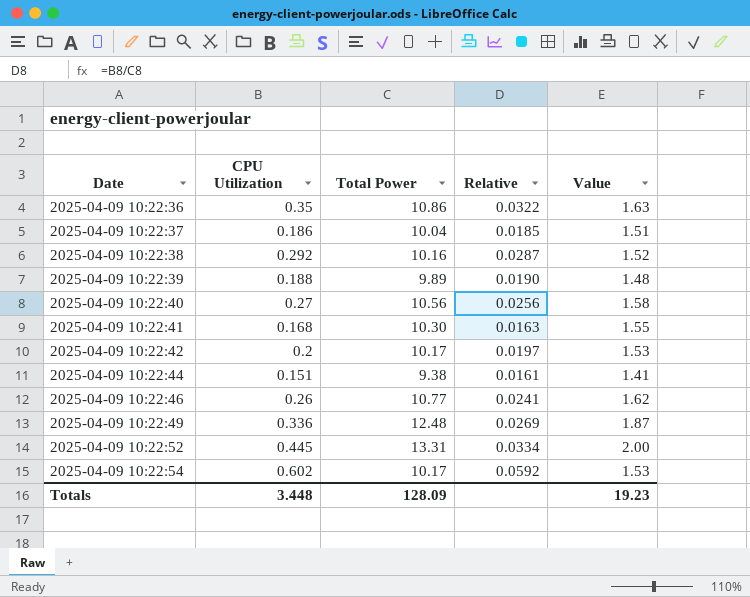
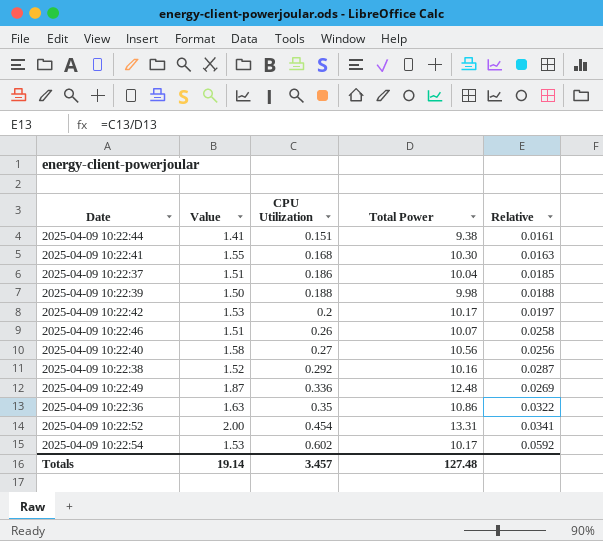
row order: Date ascending -> CPU Utilization ascending
column Value | position: 5 -> 2
2025-04-09 10:22:39 | Value: 1.48 -> 1.50
2025-04-09 10:22:39 | Total Power: 9.89 -> 9.98
2025-04-09 10:22:39 | Relative: 0.0190 -> 0.0188
2025-04-09 10:22:46 | Value: 1.62 -> 1.51
2025-04-09 10:22:46 | Total Power: 10.77 -> 10.07
2025-04-09 10:22:46 | Relative: 0.0241 -> 0.0258
2025-04-09 10:22:52 | CPU Utilization: 0.445 -> 0.454
2025-04-09 10:22:52 | Relative: 0.0334 -> 0.0341
Totals | Value: 19.23 -> 19.14
Totals | CPU Utilization: 3.448 -> 3.457
Totals | Total Power: 128.09 -> 127.48

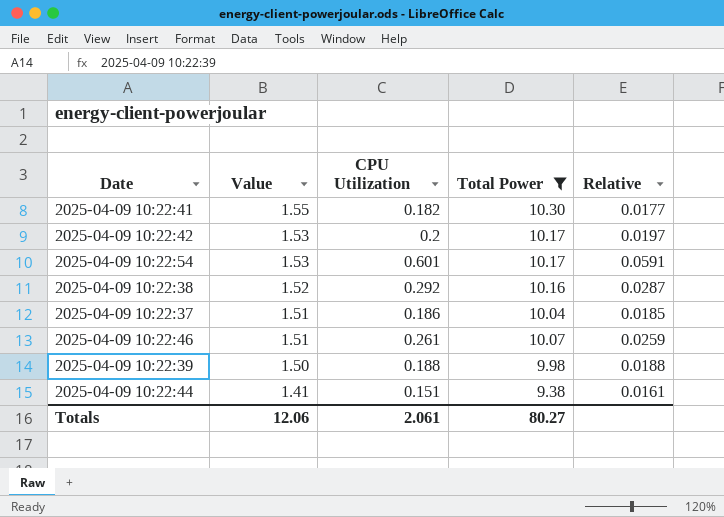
filter: none -> Total Power <= 10.30
row order: CPU Utilization ascending -> Value descending
2025-04-09 10:22:41 | CPU Utilization: 0.168 -> 0.182
2025-04-09 10:22:41 | Relative: 0.0163 -> 0.0177
2025-04-09 10:22:54 | CPU Utilization: 0.602 -> 0.601
2025-04-09 10:22:54 | Relative: 0.0592 -> 0.0591
2025-04-09 10:22:46 | CPU Utilization: 0.26 -> 0.261
2025-04-09 10:22:46 | Relative: 0.0258 -> 0.0259
Totals | Value: 19.14 -> 12.06
Totals | CPU Utilization: 3.457 -> 2.061
Totals | Total Power: 127.48 -> 80.27

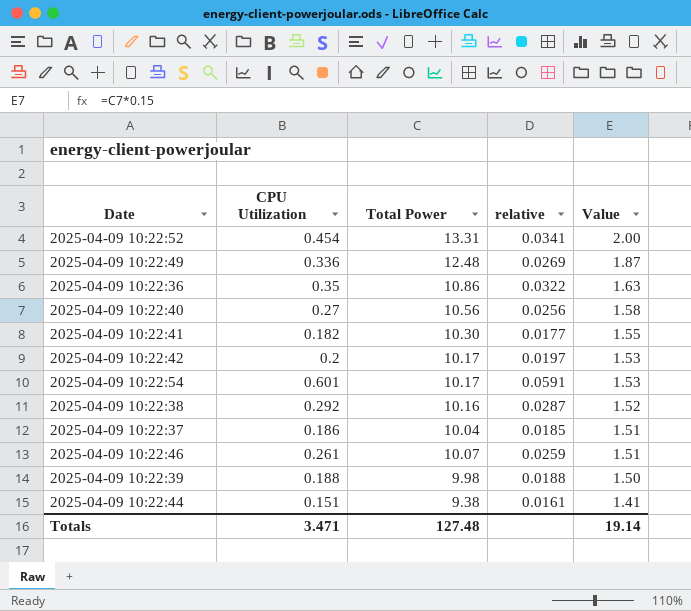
filter: Total Power <= 10.30 -> none
column name: Relative -> relative
column Value | position: 2 -> 5
Totals | CPU Utilization: 2.061 -> 3.471
Totals | Total Power: 80.27 -> 127.48
Totals | Value: 12.06 -> 19.14

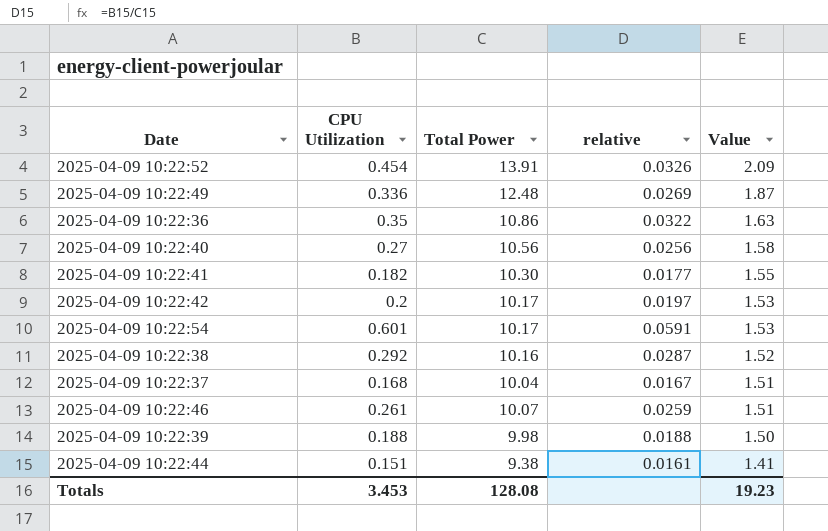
2025-04-09 10:22:52 | Total Power: 13.31 -> 13.91
2025-04-09 10:22:52 | relative: 0.0341 -> 0.0326
2025-04-09 10:22:52 | Value: 2.00 -> 2.09
2025-04-09 10:22:37 | CPU Utilization: 0.186 -> 0.168
2025-04-09 10:22:37 | relative: 0.0185 -> 0.0167
Totals | CPU Utilization: 3.471 -> 3.453
Totals | Total Power: 127.48 -> 128.08
Totals | Value: 19.14 -> 19.23

